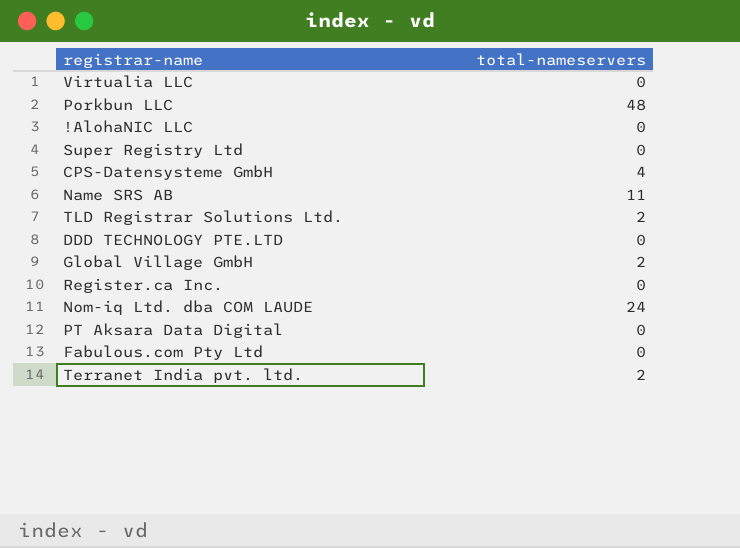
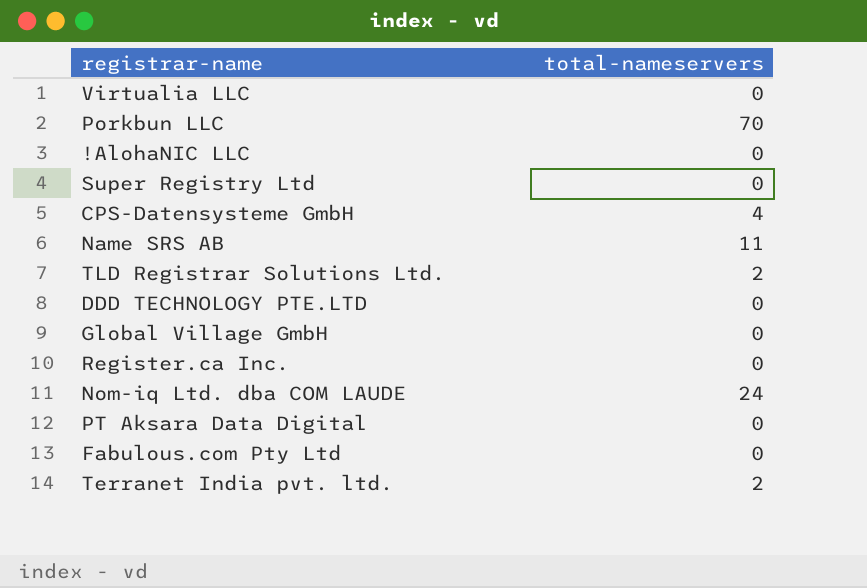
Porkbun LLC | total-nameservers: 48 -> 70
Global Village GmbH | total-nameservers: 2 -> 0

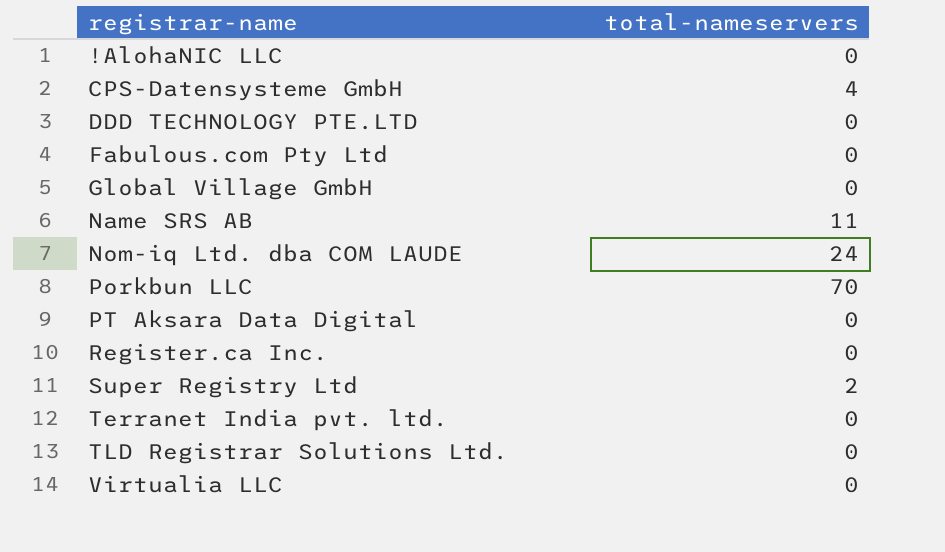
row order: none -> registrar-name ascending
Super Registry Ltd | total-nameservers: 0 -> 2
Terranet India pvt. ltd. | total-nameservers: 2 -> 0
TLD Registrar Solutions Ltd. | total-nameservers: 2 -> 0

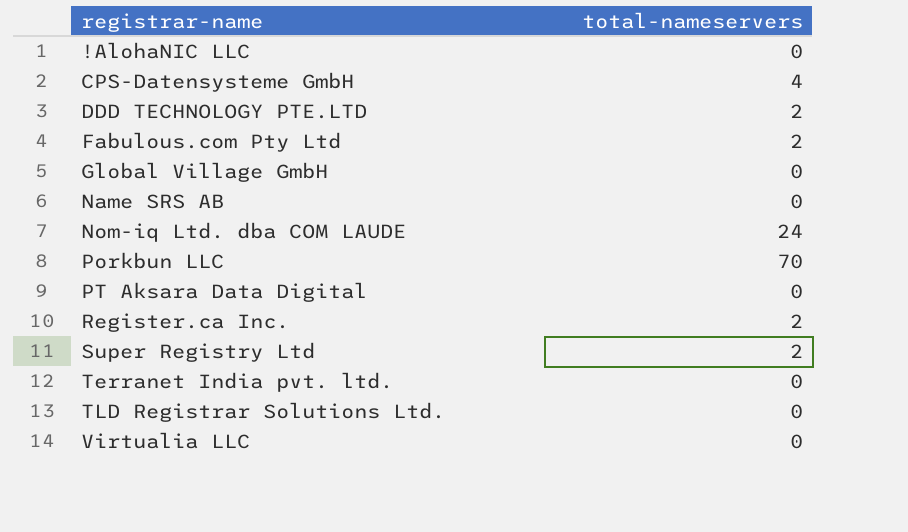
DDD TECHNOLOGY PTE.LTD | total-nameservers: 0 -> 2
Fabulous.com Pty Ltd | total-nameservers: 0 -> 2
Name SRS AB | total-nameservers: 11 -> 0
Register.ca Inc. | total-nameservers: 0 -> 2

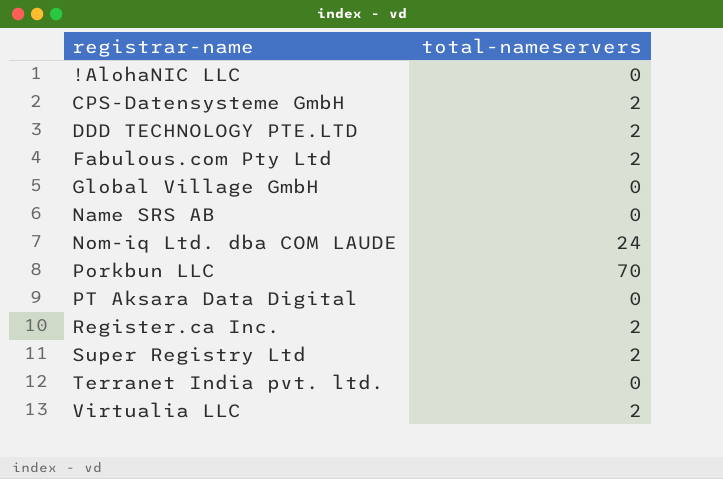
row TLD Registrar Solutions Ltd.: 0 -> none
CPS-Datensysteme GmbH | total-nameservers: 4 -> 2
Virtualia LLC | total-nameservers: 0 -> 2

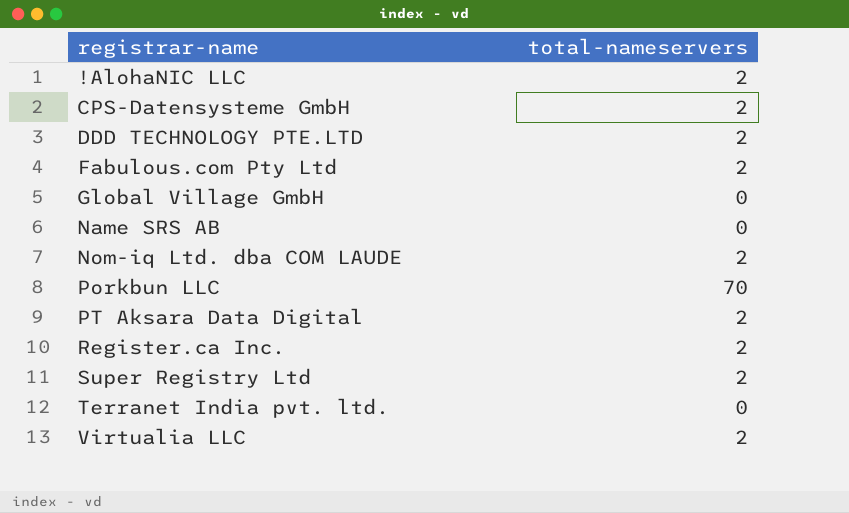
!AlohaNIC LLC | total-nameservers: 0 -> 2
Nom-iq Ltd. dba COM LAUDE | total-nameservers: 24 -> 2
PT Aksara Data Digital | total-nameservers: 0 -> 2

